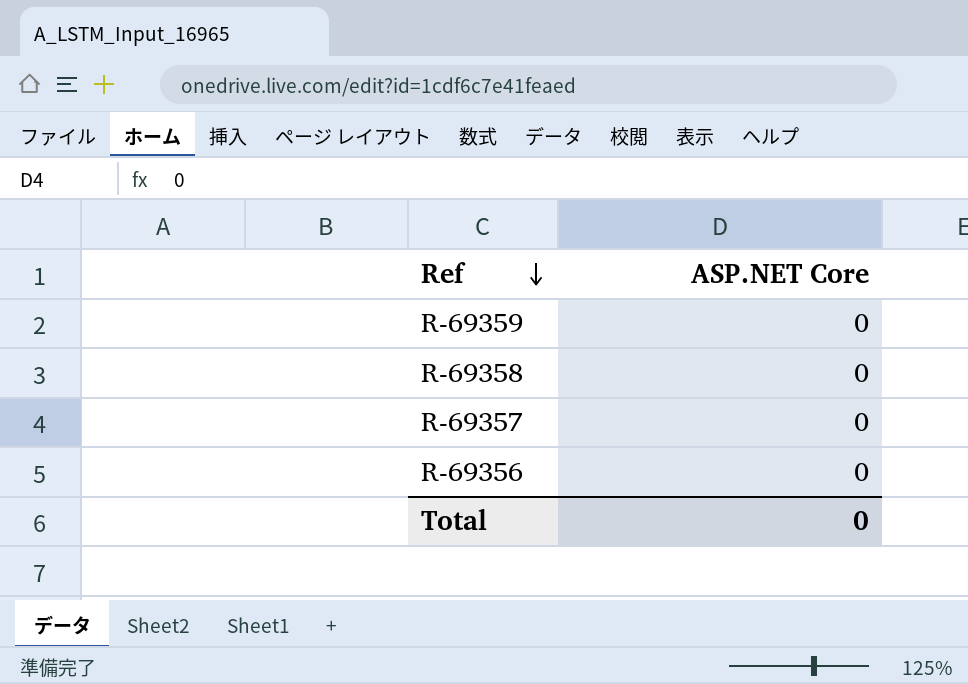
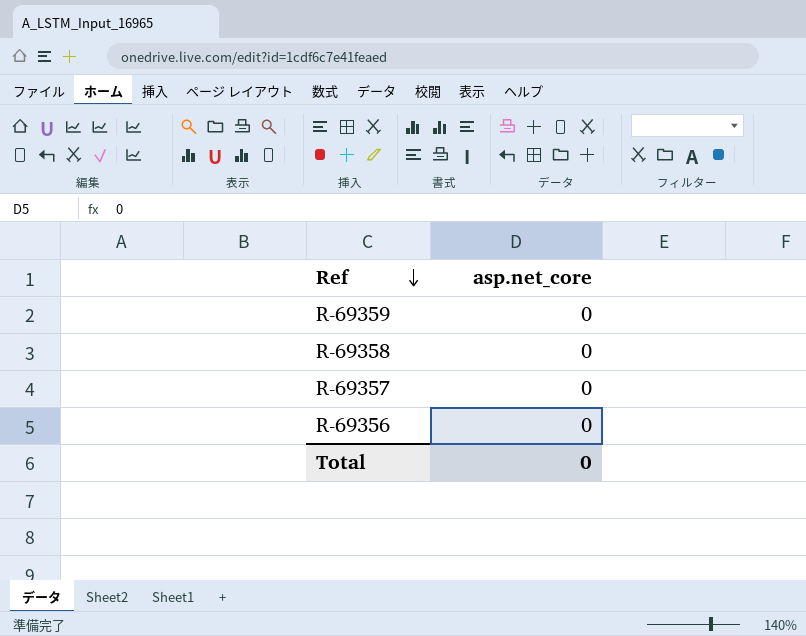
column name: ASP.NET Core -> asp.net_core

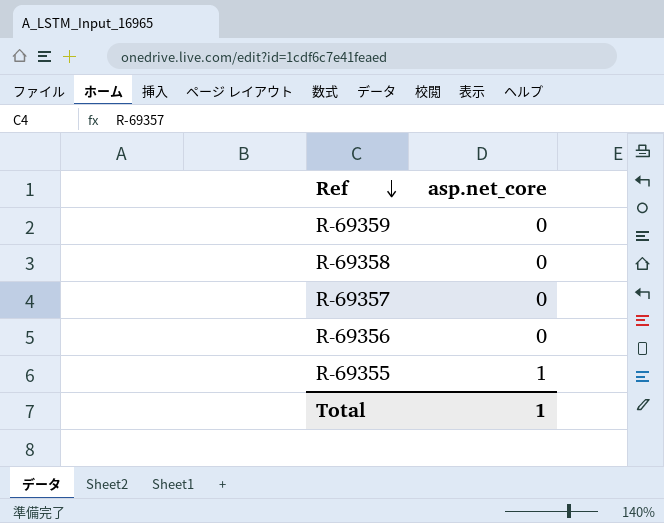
row R-69355: none -> 1
Total | asp.net_core: 0 -> 1

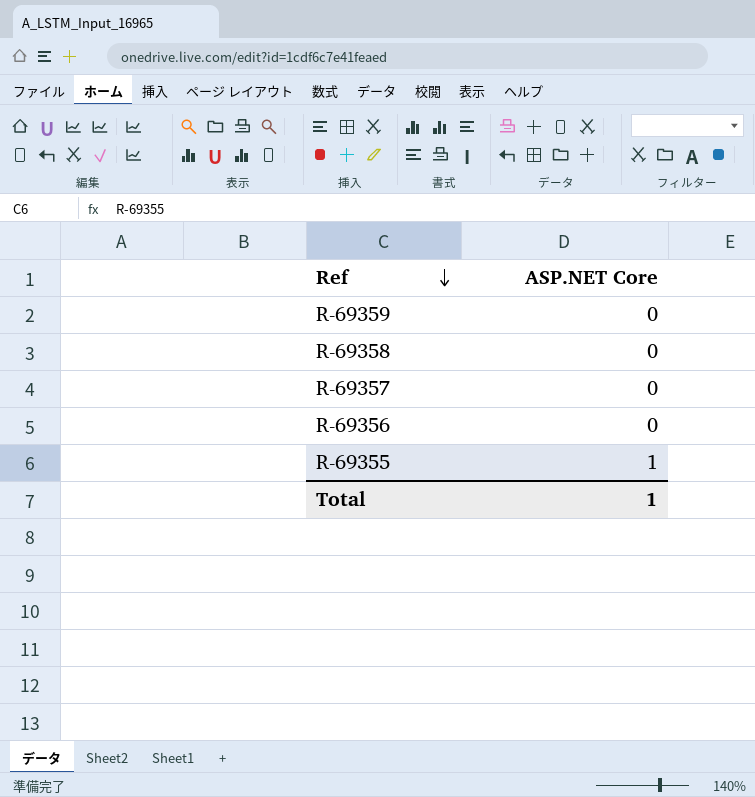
column name: asp.net_core -> ASP.NET Core

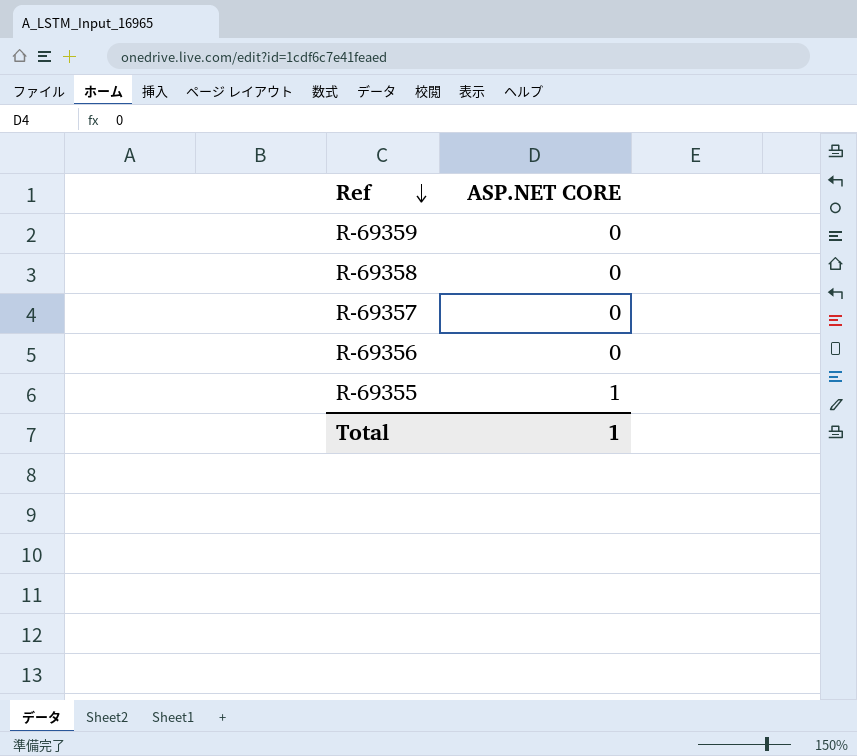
column name: ASP.NET Core -> ASP.NET CORE

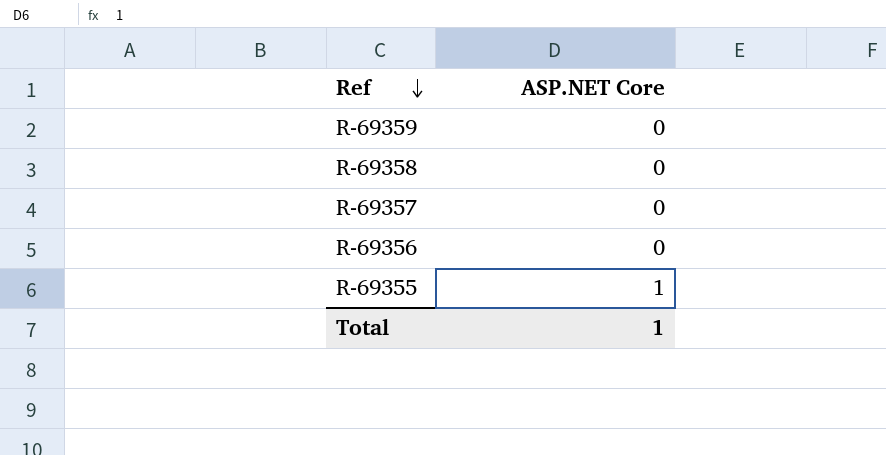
column name: ASP.NET CORE -> ASP.NET Core

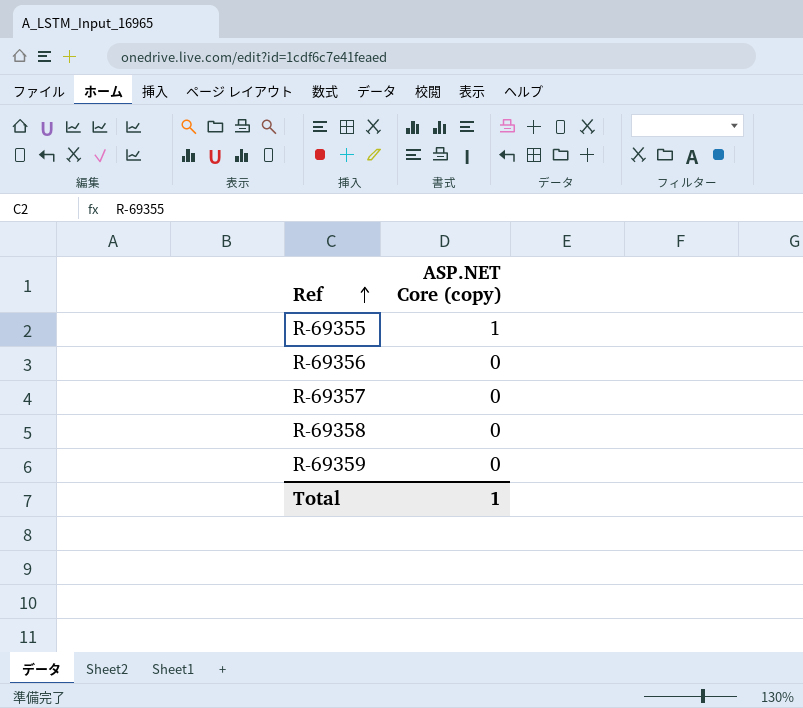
row order: Ref descending -> Ref ascending
column name: ASP.NET Core -> ASP.NET Core (copy)

